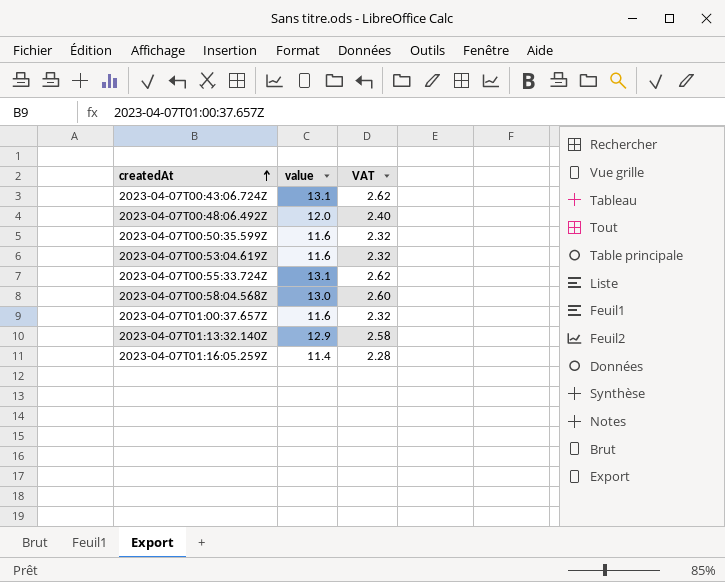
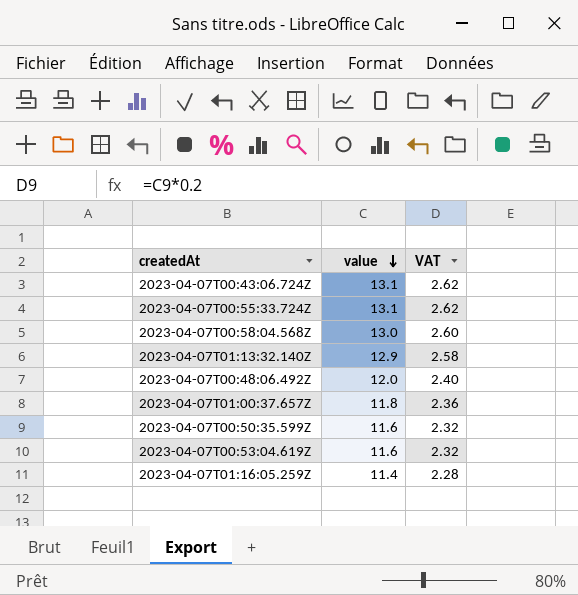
row order: createdAt ascending -> value descending
2023-04-07T01:00:37.657Z | value: 11.6 -> 11.8
2023-04-07T01:00:37.657Z | VAT: 2.32 -> 2.36

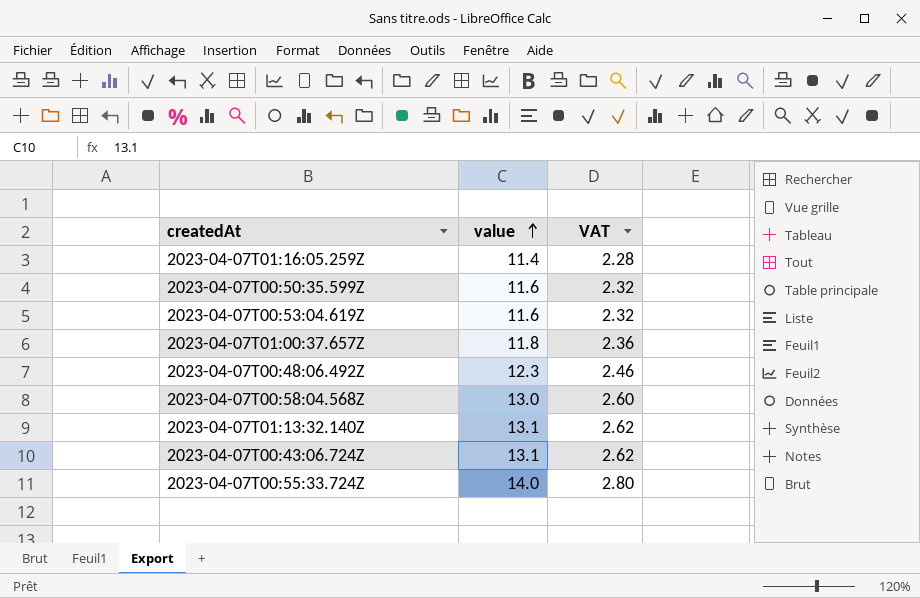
row order: value descending -> value ascending
2023-04-07T00:48:06.492Z | value: 12.0 -> 12.3
2023-04-07T00:48:06.492Z | VAT: 2.40 -> 2.46
2023-04-07T01:13:32.140Z | value: 12.9 -> 13.1
2023-04-07T01:13:32.140Z | VAT: 2.58 -> 2.62
2023-04-07T00:55:33.724Z | value: 13.1 -> 14.0
2023-04-07T00:55:33.724Z | VAT: 2.62 -> 2.80

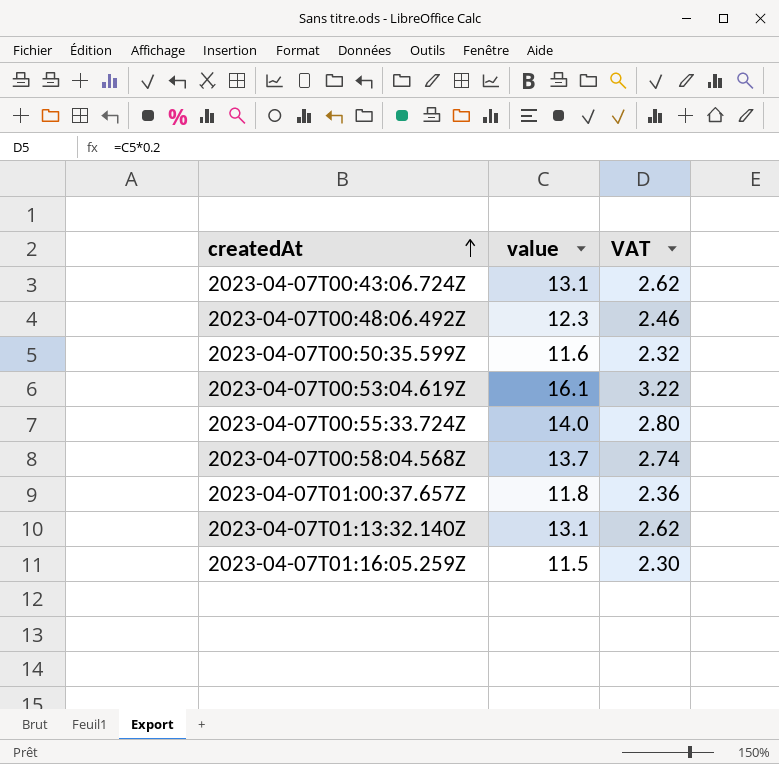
row order: value ascending -> createdAt ascending
2023-04-07T00:53:04.619Z | value: 11.6 -> 16.1
2023-04-07T00:53:04.619Z | VAT: 2.32 -> 3.22
2023-04-07T00:58:04.568Z | value: 13.0 -> 13.7
2023-04-07T00:58:04.568Z | VAT: 2.60 -> 2.74
2023-04-07T01:16:05.259Z | value: 11.4 -> 11.5
2023-04-07T01:16:05.259Z | VAT: 2.28 -> 2.30

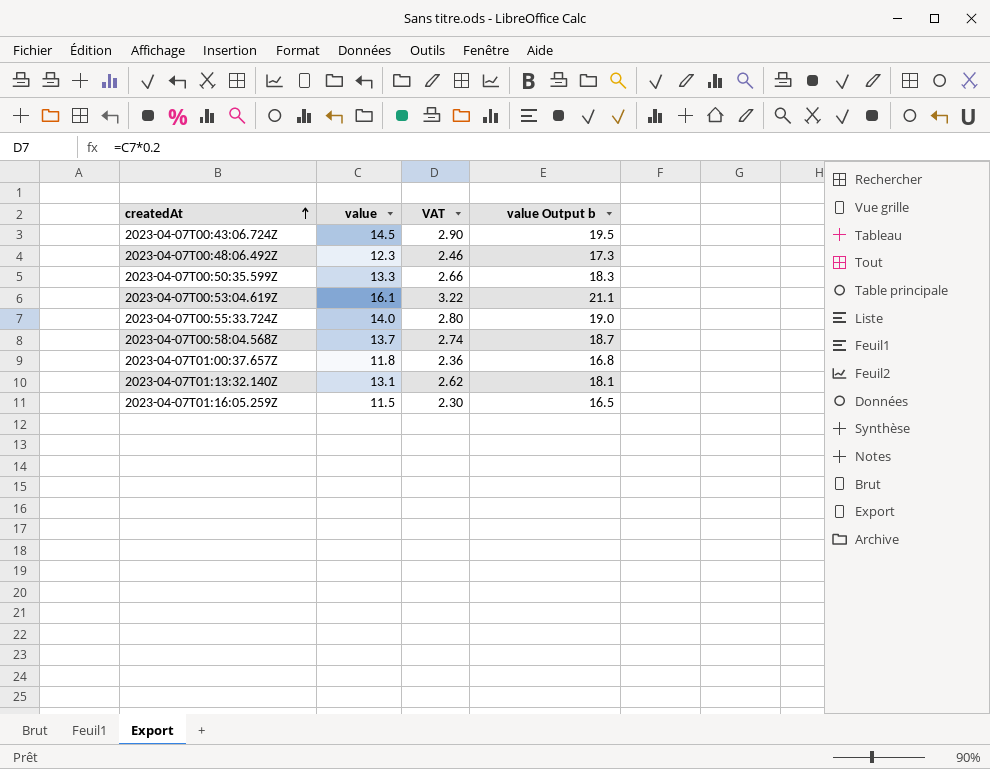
column value Output b | formula: none -> [value] + 5
2023-04-07T00:43:06.724Z | value: 13.1 -> 14.5
2023-04-07T00:43:06.724Z | VAT: 2.62 -> 2.90
2023-04-07T00:50:35.599Z | value: 11.6 -> 13.3
2023-04-07T00:50:35.599Z | VAT: 2.32 -> 2.66

